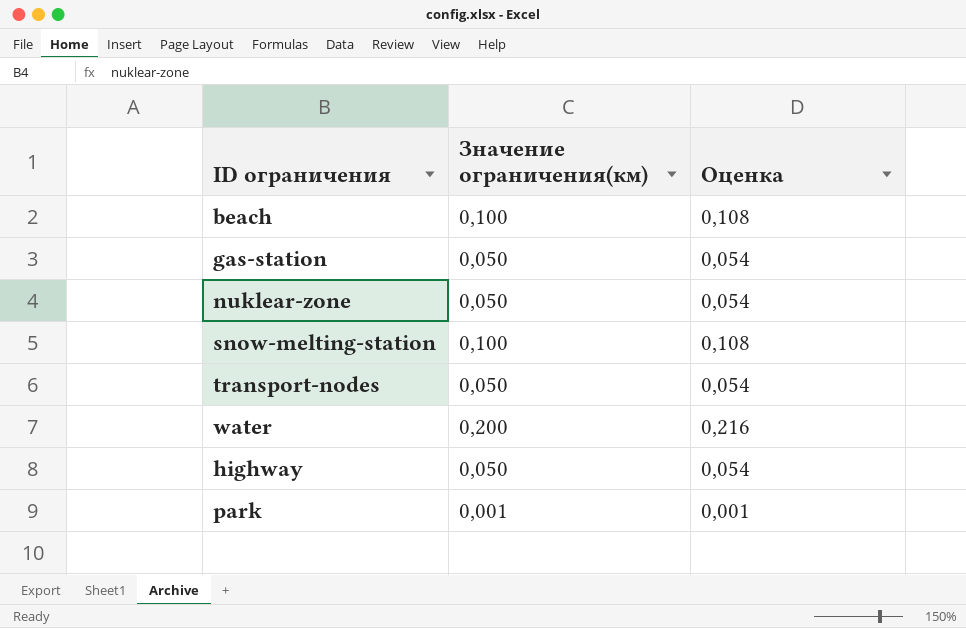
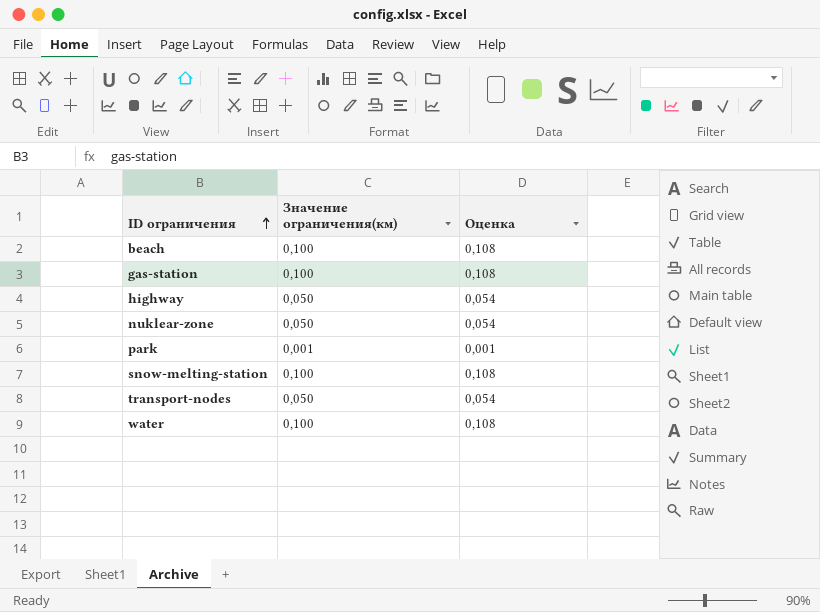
row order: none -> ID ограничения ascending
gas-station | Значение ограничения(км): 0,050 -> 0,100
gas-station | Оценка: 0,054 -> 0,108
water | Значение ограничения(км): 0,200 -> 0,100
water | Оценка: 0,216 -> 0,108

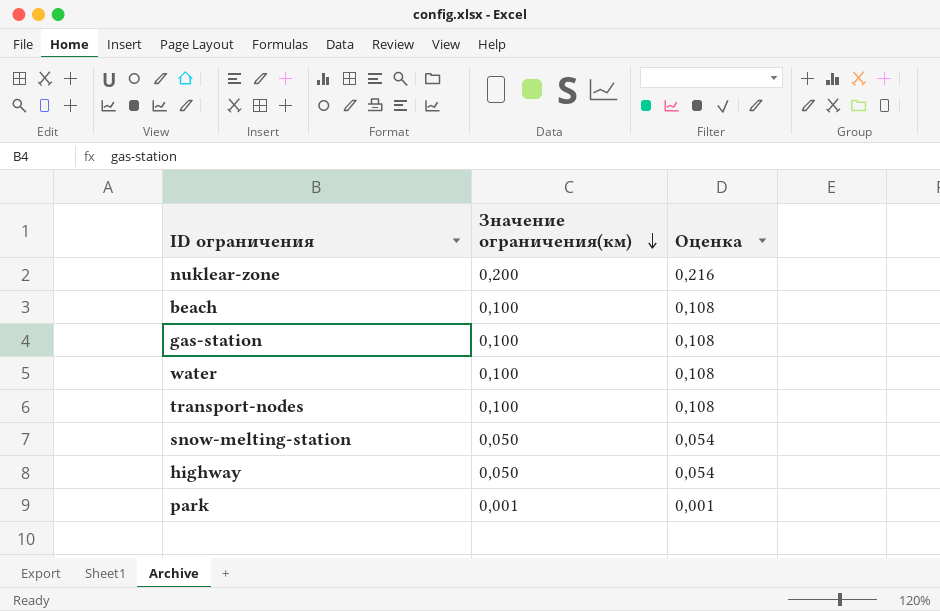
row order: ID ограничения ascending -> Значение ограничения(км) descending
nuklear-zone | Значение ограничения(км): 0,050 -> 0,200
nuklear-zone | Оценка: 0,054 -> 0,216
transport-nodes | Значение ограничения(км): 0,050 -> 0,100
transport-nodes | Оценка: 0,054 -> 0,108
snow-melting-station | Значение ограничения(км): 0,100 -> 0,050
snow-melting-station | Оценка: 0,108 -> 0,054

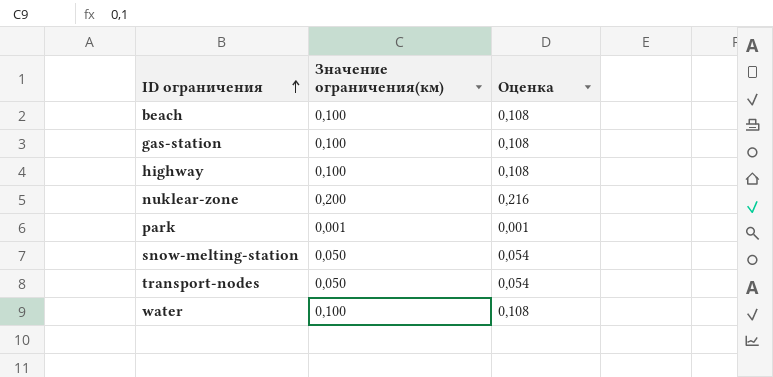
row order: Значение ограничения(км) descending -> ID ограничения ascending
highway | Значение ограничения(км): 0,050 -> 0,100
highway | Оценка: 0,054 -> 0,108
transport-nodes | Значение ограничения(км): 0,100 -> 0,050
transport-nodes | Оценка: 0,108 -> 0,054

